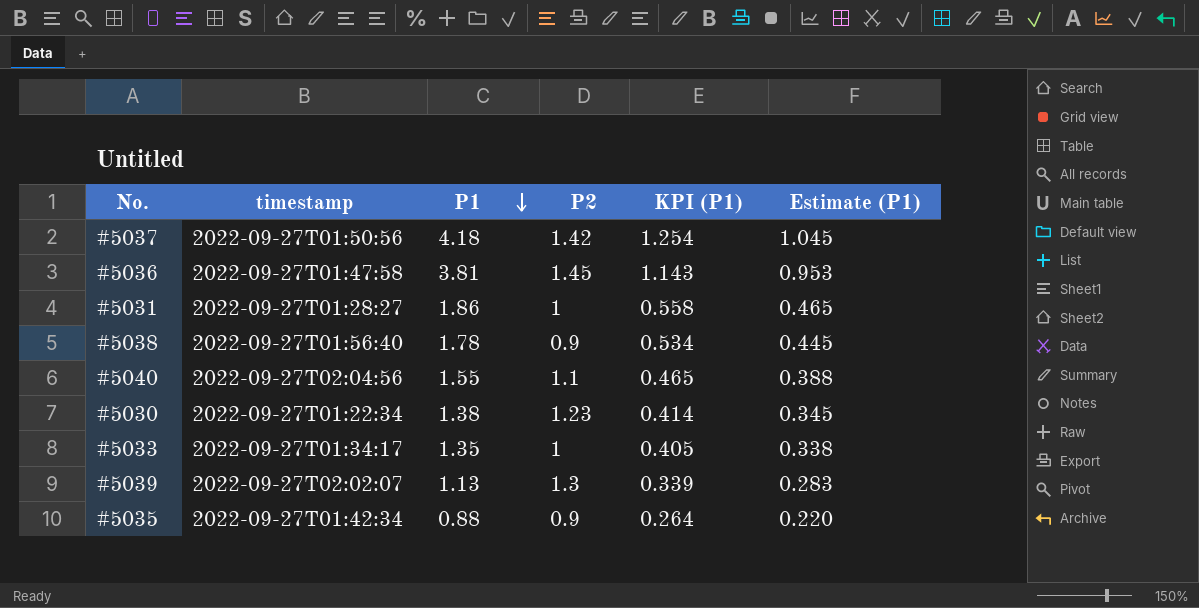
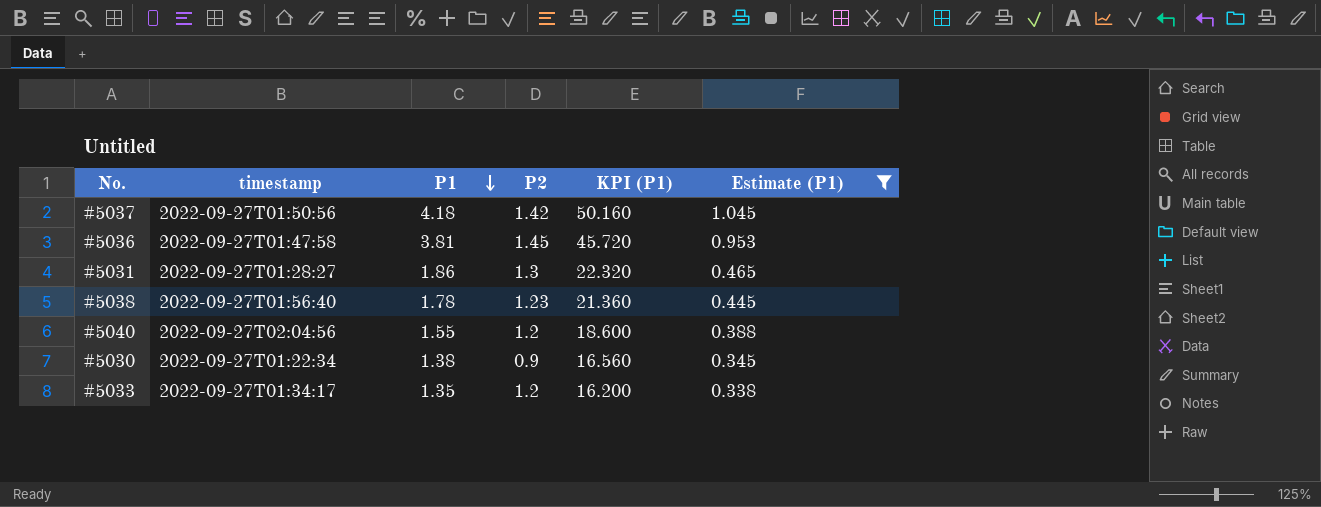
filter: none -> Estimate (P1) >= 0.338
column KPI (P1) | formula: [P1] * 0.3 -> [P1] * 12
#5031 | P2: 1 -> 1.3
#5038 | P2: 0.9 -> 1.23
#5040 | P2: 1.1 -> 1.2
#5030 | P2: 1.23 -> 0.9
#5033 | P2: 1 -> 1.2

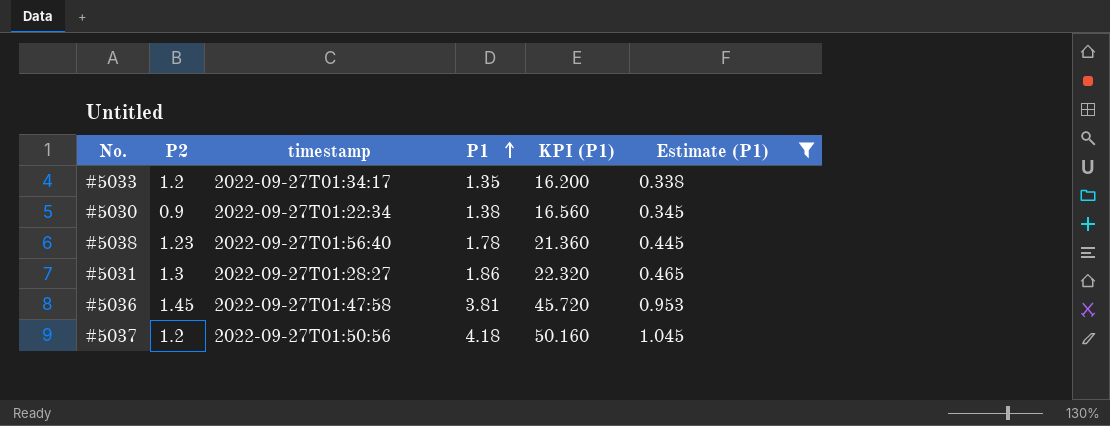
row order: P1 descending -> P1 ascending
column P2 | position: 4 -> 2
row #5040: 2022-09-27T02:04:56 | 1.55 | 1.2 | 18.600 | 0.388 -> none
#5037 | P2: 1.42 -> 1.2

